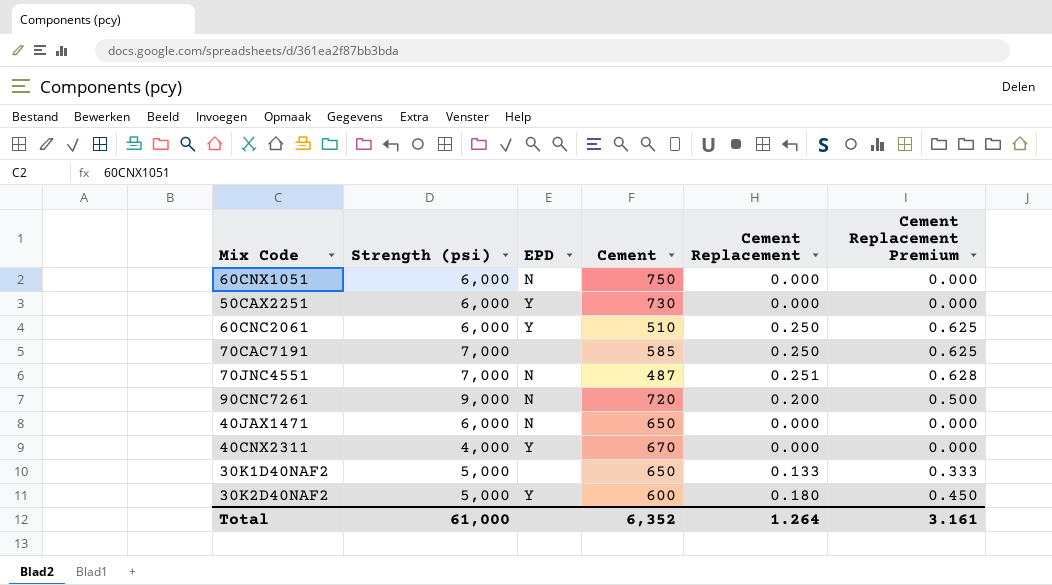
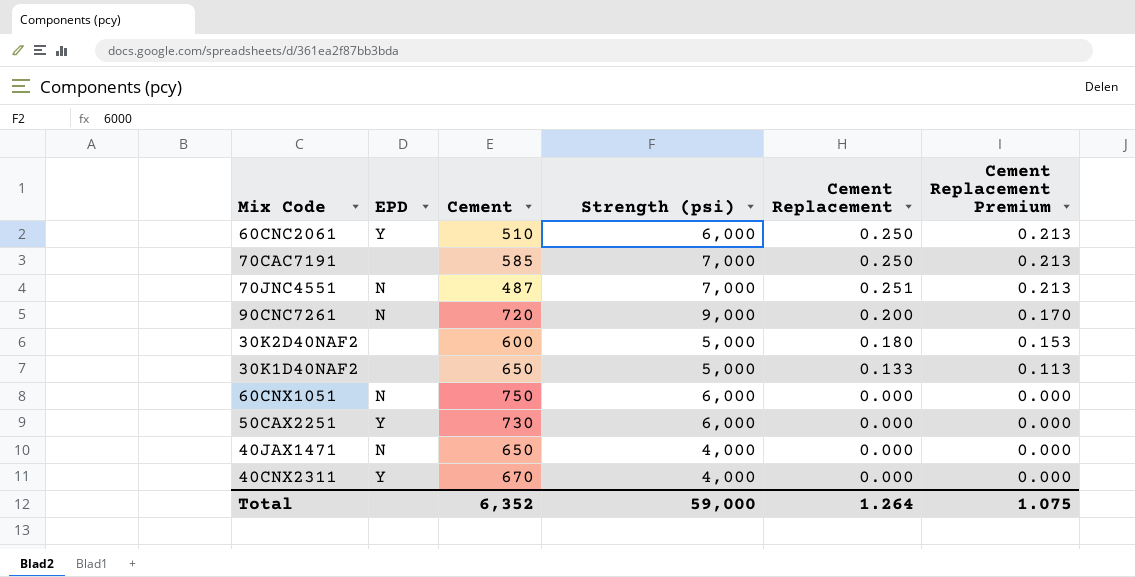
row order: none -> Cement Replacement Premium descending
column Strength (psi) | position: 2 -> 4
column Cement Replacement Premium | formula: [Cement Replacement] * 2.5 -> [Cement Replacement] * 0.85
30K2D40NAF2 | EPD: Y -> none
40JAX1471 | Strength (psi): 6,000 -> 4,000
Total | Strength (psi): 61,000 -> 59,000
Total | Cement Replacement Premium: 3.161 -> 1.075

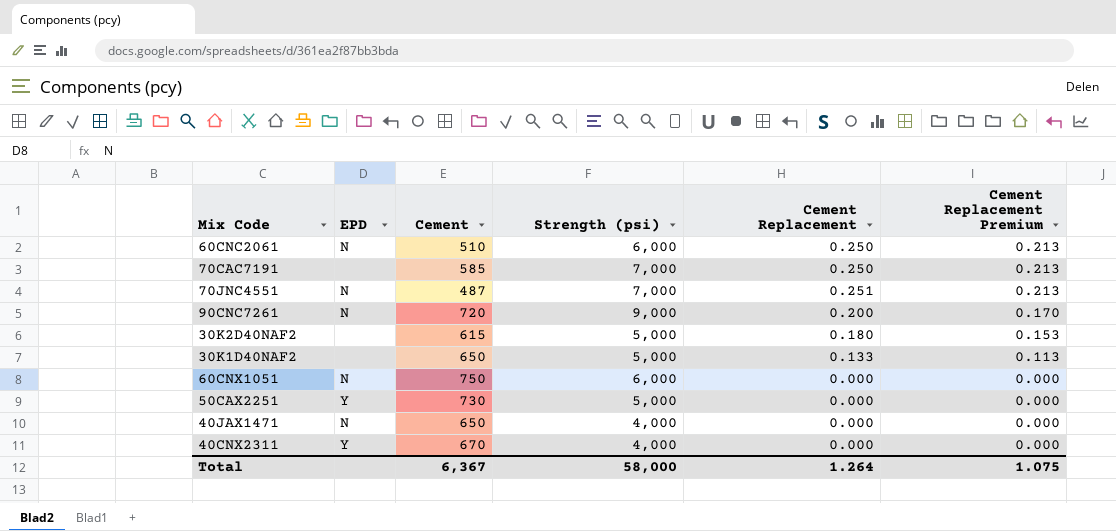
60CNC2061 | EPD: Y -> N
30K2D40NAF2 | Cement: 600 -> 615
50CAX2251 | Strength (psi): 6,000 -> 5,000
Total | Cement: 6,352 -> 6,367
Total | Strength (psi): 59,000 -> 58,000

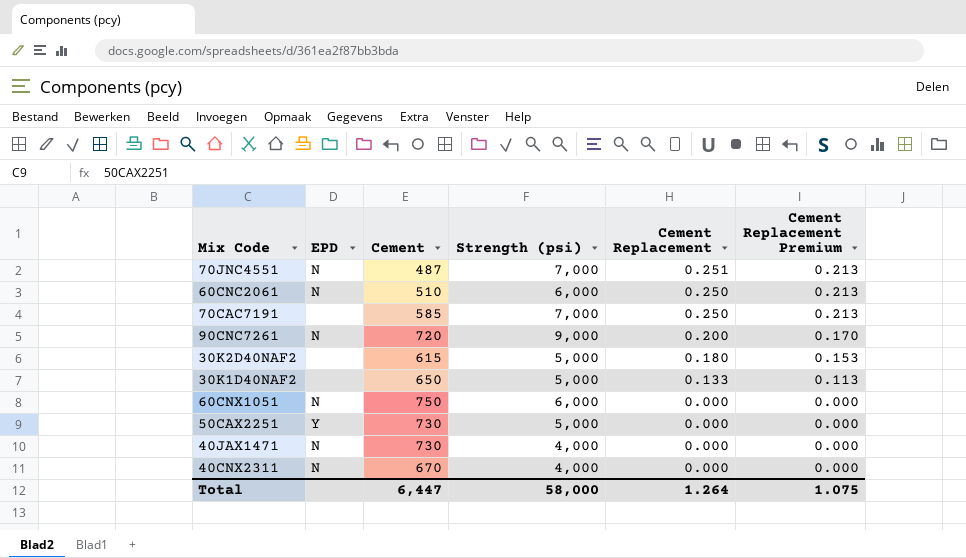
row order: Cement Replacement Premium descending -> Cement Replacement descending
40JAX1471 | Cement: 650 -> 730
40CNX2311 | EPD: Y -> N
Total | Cement: 6,367 -> 6,447

